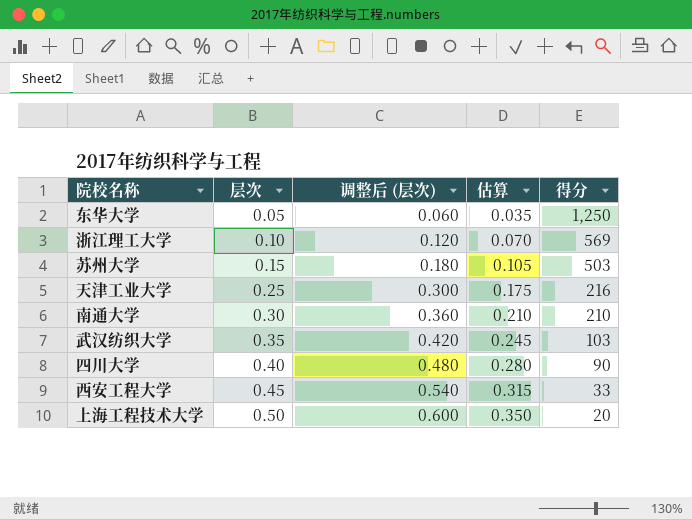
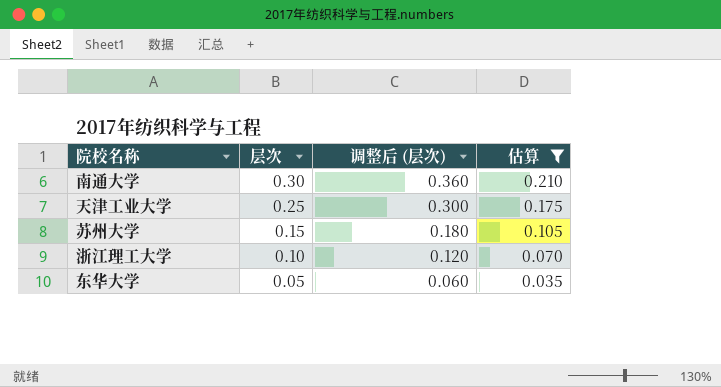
filter: none -> 估算 <= 0.210
row order: 层次 ascending -> 层次 descending
column 得分 | position: 5 -> none

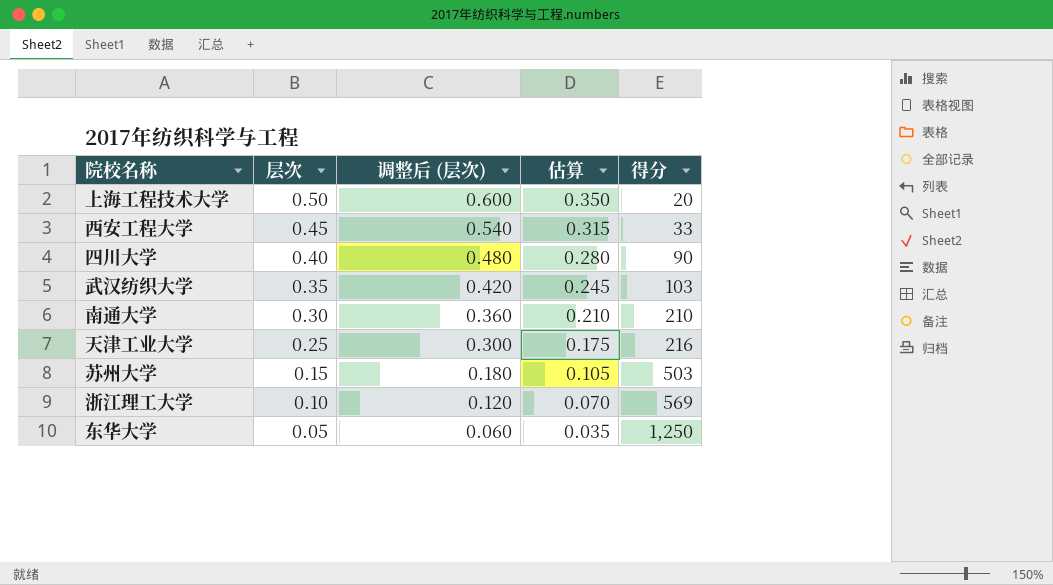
filter: 估算 <= 0.210 -> none
column 得分 | position: none -> 5

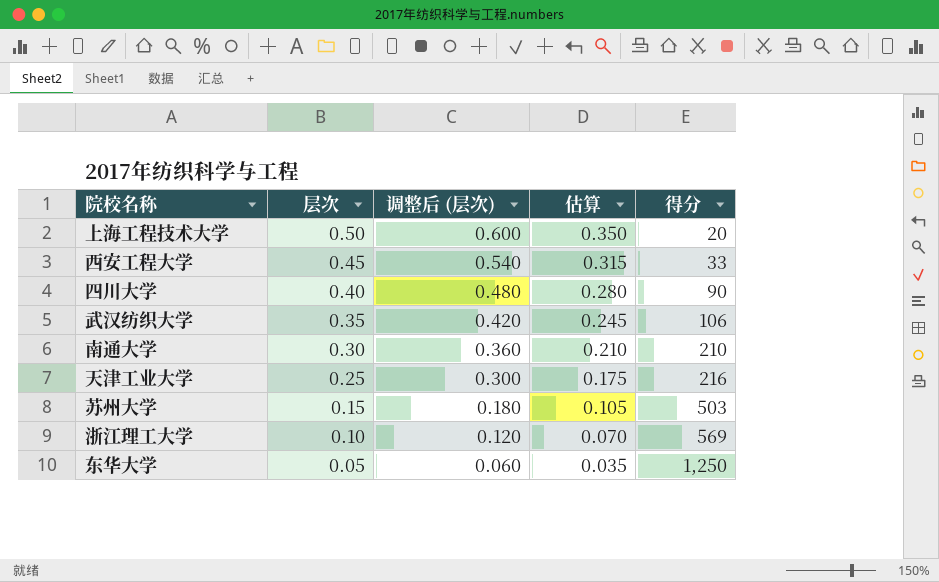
武汉纺织大学 | 得分: 103 -> 106

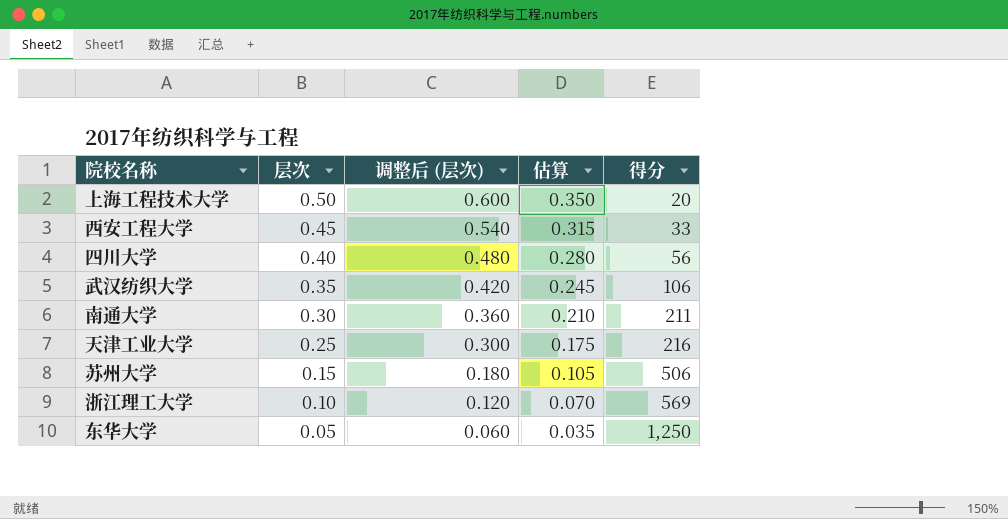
四川大学 | 得分: 90 -> 56
南通大学 | 得分: 210 -> 211
苏州大学 | 得分: 503 -> 506

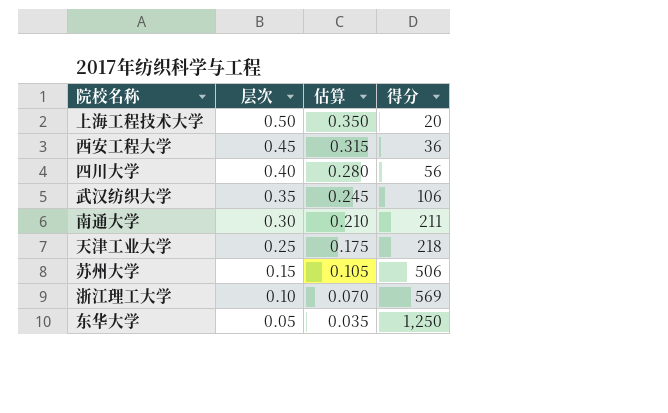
column 调整后 (层次) | formula: [层次] * 1.2 -> none
西安工程大学 | 得分: 33 -> 36
天津工业大学 | 得分: 216 -> 218

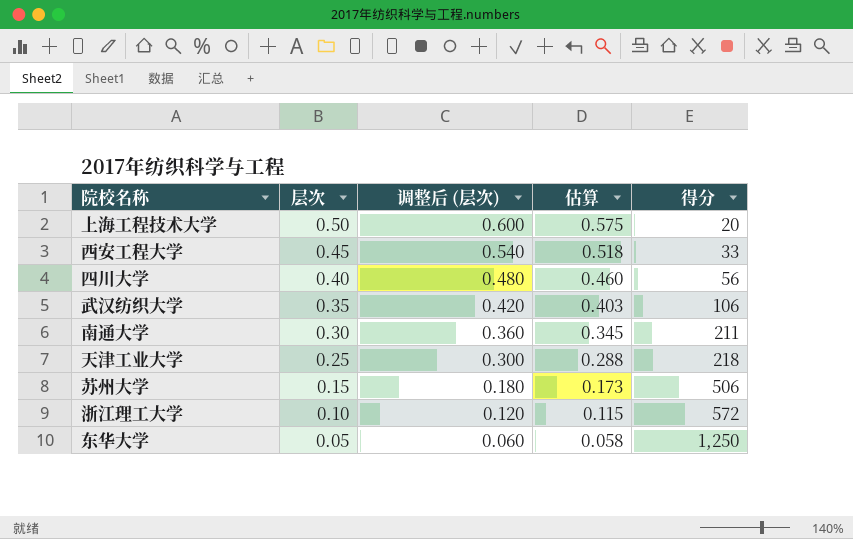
column 调整后 (层次) | formula: none -> [层次] * 1.2
column 估算 | formula: [层次] * 0.7 -> [层次] * 1.15
西安工程大学 | 得分: 36 -> 33
浙江理工大学 | 得分: 569 -> 572

